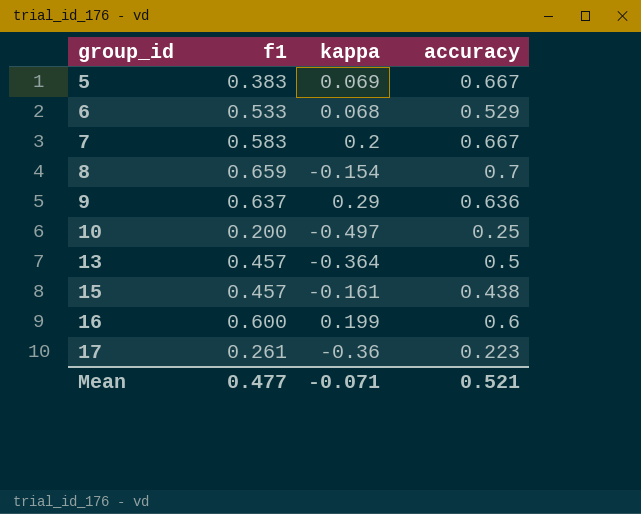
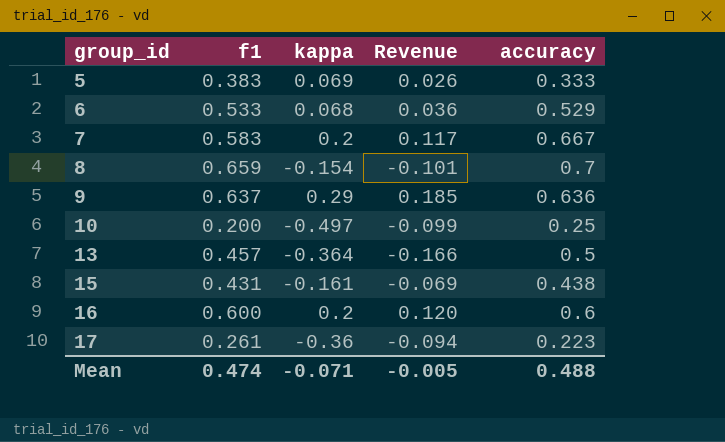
column Revenue | formula: none -> [f1] * [kappa]
5 | accuracy: 0.667 -> 0.333
15 | f1: 0.457 -> 0.431
16 | kappa: 0.199 -> 0.2
Mean | f1: 0.477 -> 0.474
Mean | accuracy: 0.521 -> 0.488

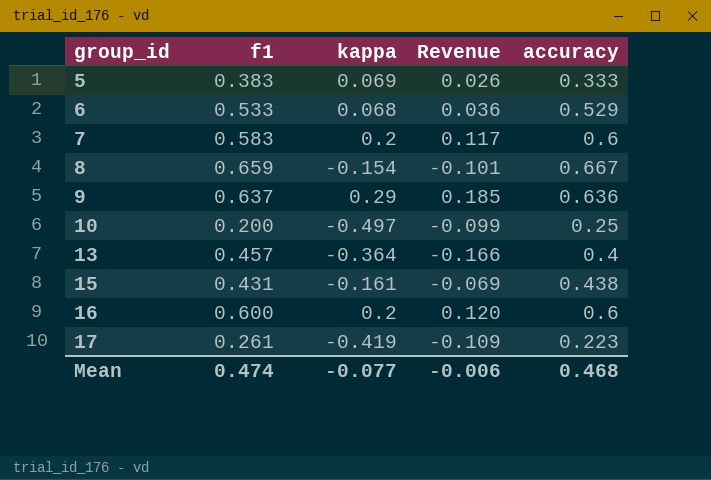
7 | accuracy: 0.667 -> 0.6
8 | accuracy: 0.7 -> 0.667
13 | accuracy: 0.5 -> 0.4
17 | kappa: -0.36 -> -0.419
17 | Revenue: -0.094 -> -0.109
Mean | kappa: -0.071 -> -0.077
Mean | Revenue: -0.005 -> -0.006
Mean | accuracy: 0.488 -> 0.468

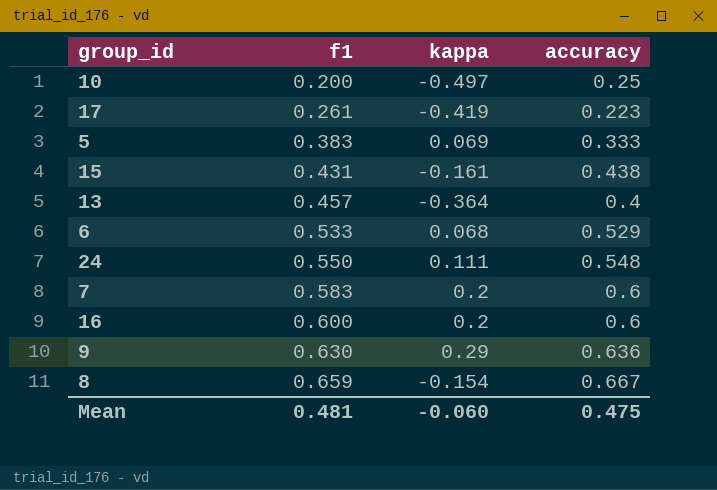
row order: group_id ascending -> f1 ascending
column Revenue | formula: [f1] * [kappa] -> none
row 24: none -> 0.550 | 0.111 | 0.548
9 | f1: 0.637 -> 0.630
Mean | f1: 0.474 -> 0.481
Mean | kappa: -0.077 -> -0.060
Mean | accuracy: 0.468 -> 0.475

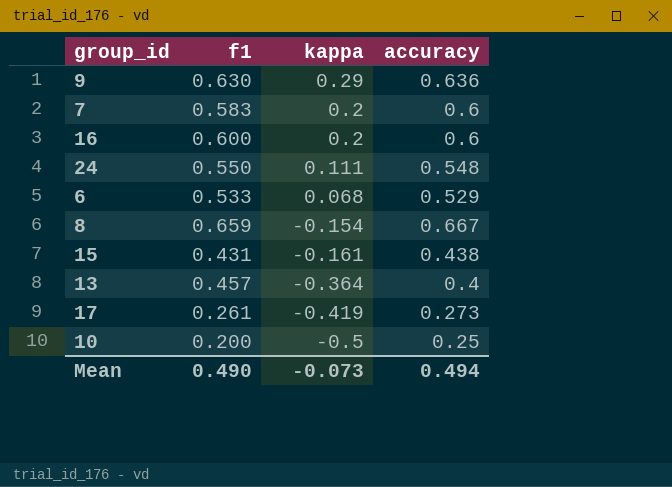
row order: f1 ascending -> kappa descending
row 5: 0.383 | 0.069 | 0.333 -> none
17 | accuracy: 0.223 -> 0.273
10 | kappa: -0.497 -> -0.5
Mean | f1: 0.481 -> 0.490
Mean | kappa: -0.060 -> -0.073
Mean | accuracy: 0.475 -> 0.494

